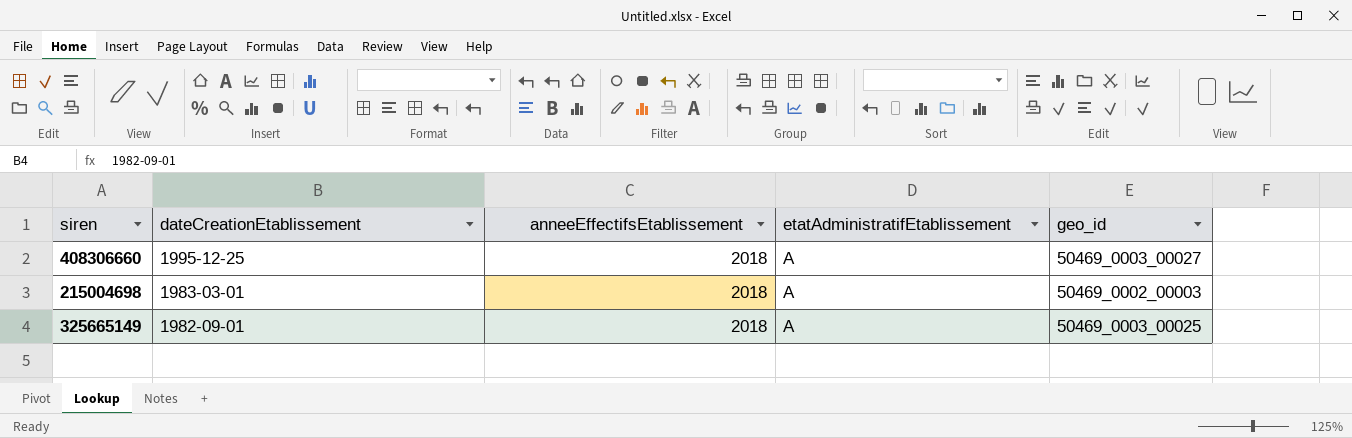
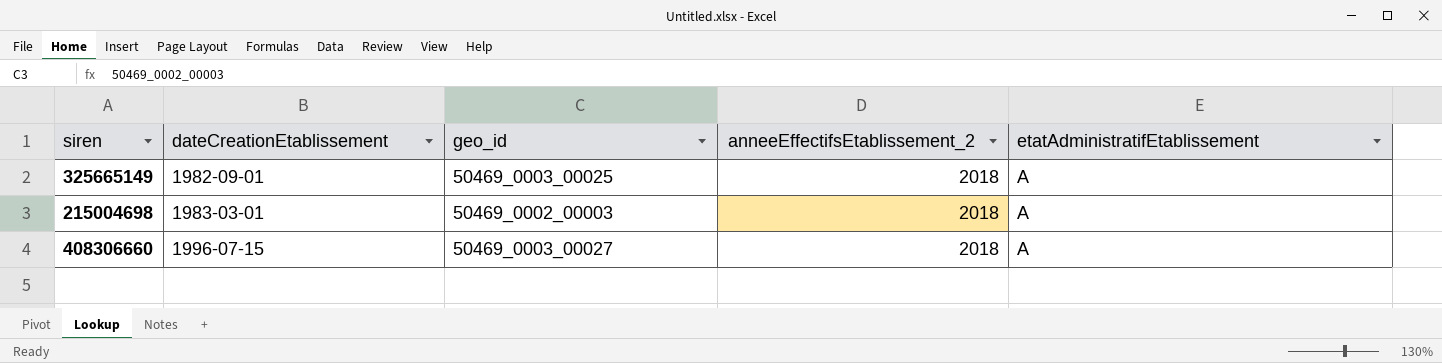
row order: dateCreationEtablissement descending -> dateCreationEtablissement ascending
column geo_id | position: 5 -> 3
column name: anneeEffectifsEtablissement -> anneeEffectifsEtablissement_2
408306660 | dateCreationEtablissement: 1995-12-25 -> 1996-07-15

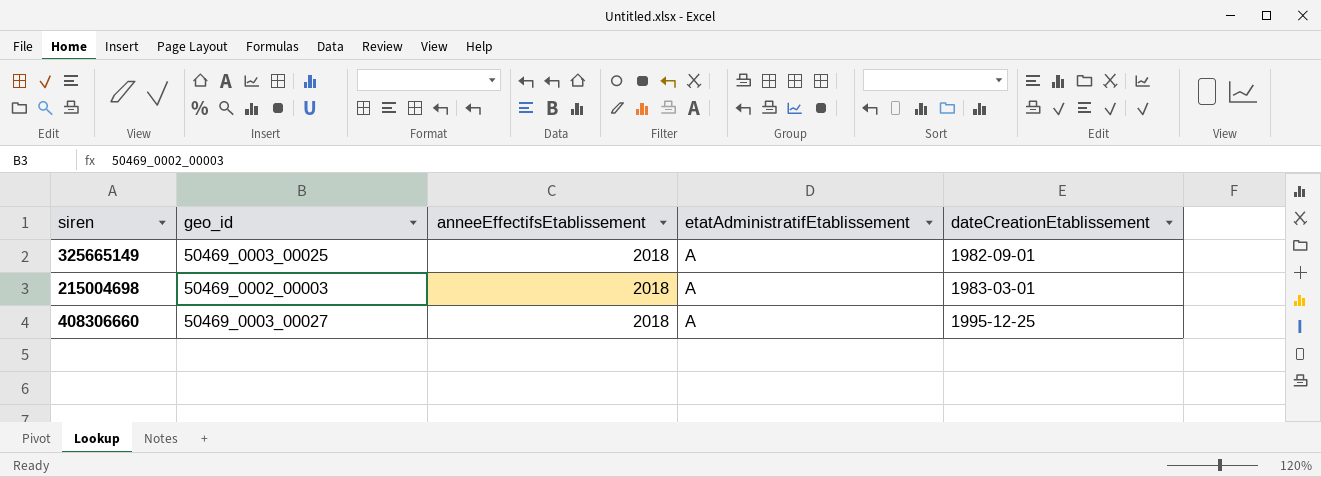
column name: anneeEffectifsEtablissement_2 -> anneeEffectifsEtablissement
column dateCreationEtablissement | position: 2 -> 5
408306660 | dateCreationEtablissement: 1996-07-15 -> 1995-12-25

